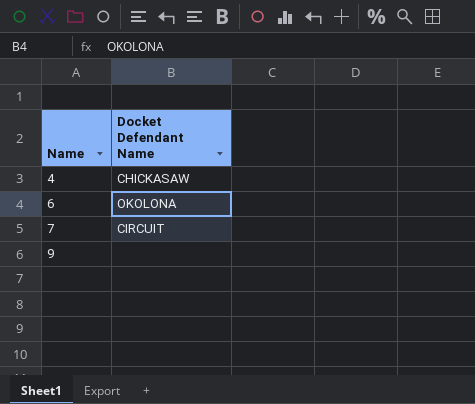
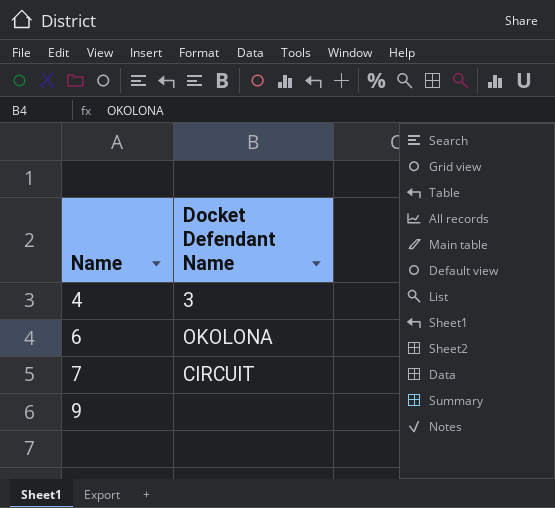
4 | Docket Defendant Name: CHICKASAW -> 3

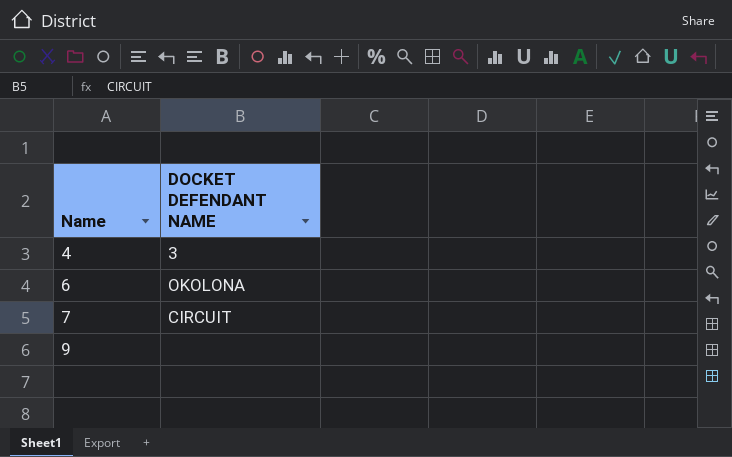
column name: Docket Defendant Name -> DOCKET DEFENDANT NAME

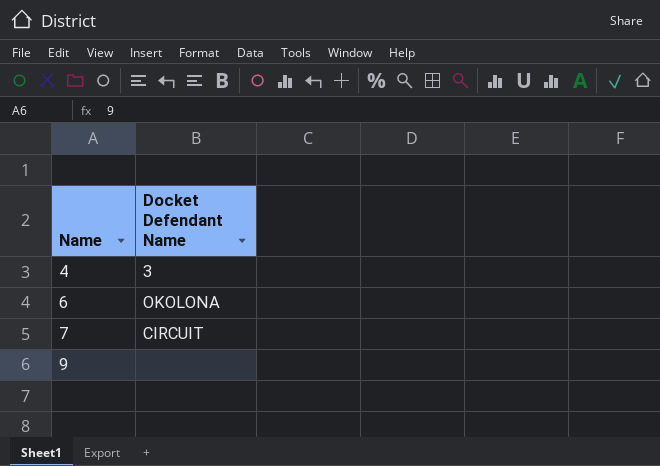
column name: DOCKET DEFENDANT NAME -> Docket Defendant Name

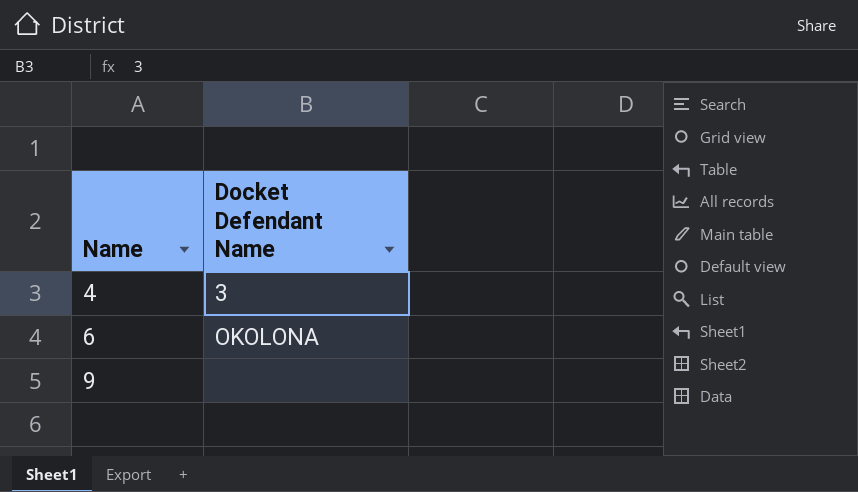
row 7: CIRCUIT -> none

